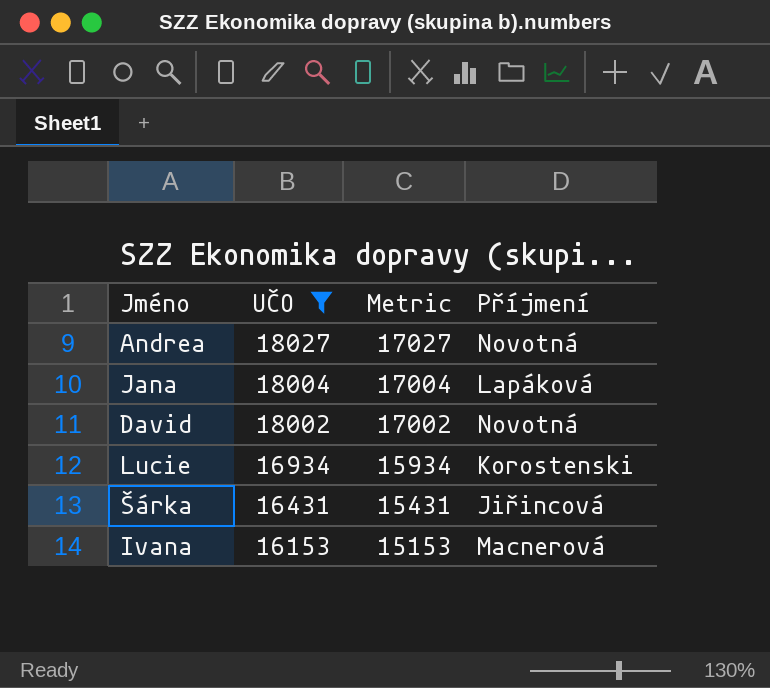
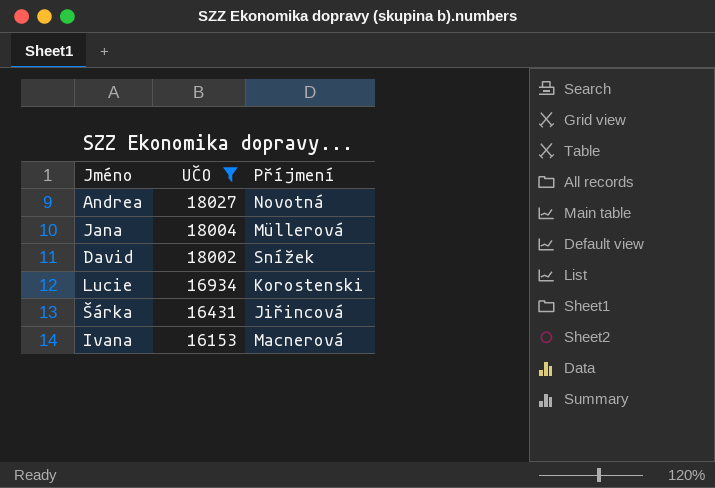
column Metric | formula: [UČO] - 1000 -> none
Jana | Příjmení: Lapáková -> Müllerová
David | Příjmení: Novotná -> Snížek

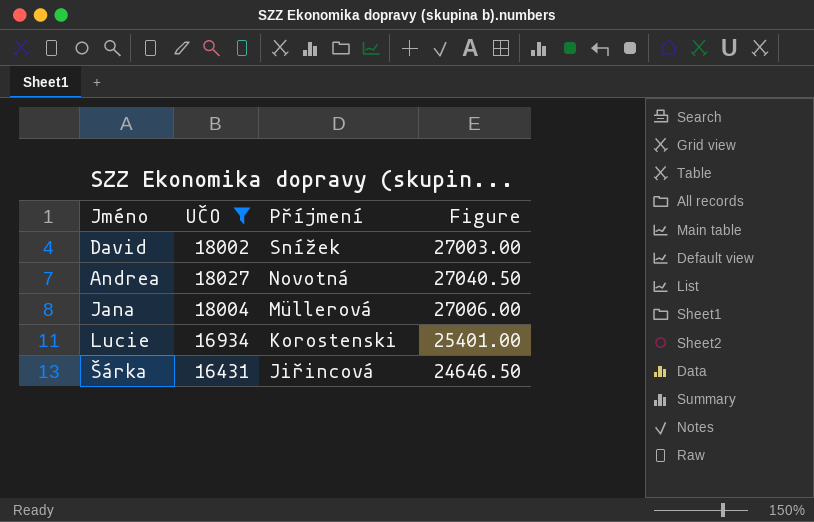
row order: UČO descending -> Příjmení descending
column Figure | formula: none -> [UČO] * 1.5
row Ivana: 16153 | Macnerová -> none

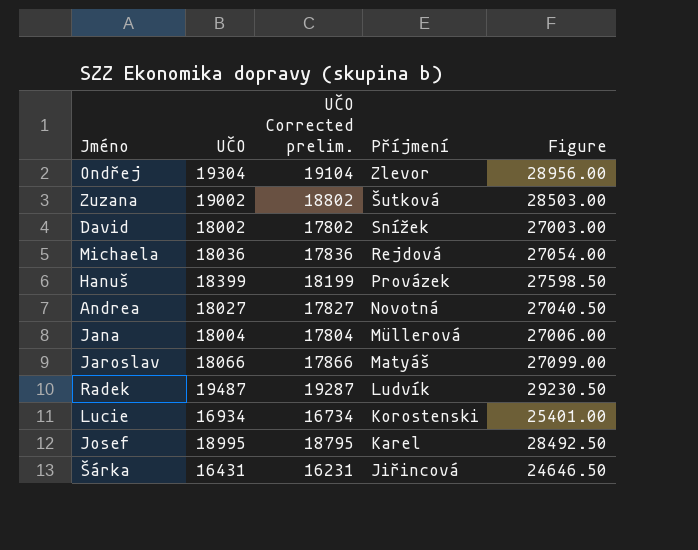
filter: UČO <= 18027 -> none
column UČO Corrected prelim. | formula: none -> [UČO] - 200

